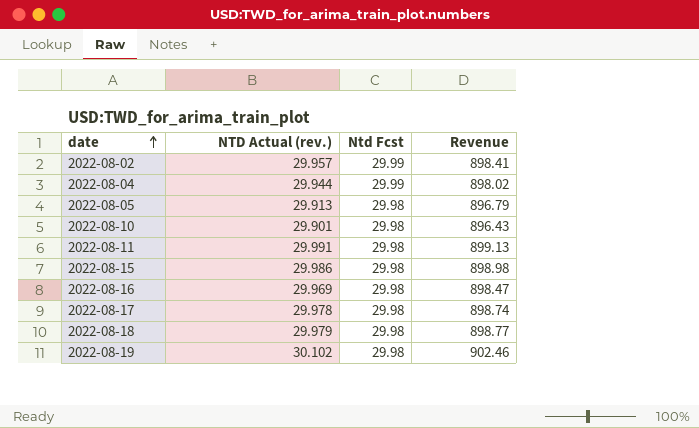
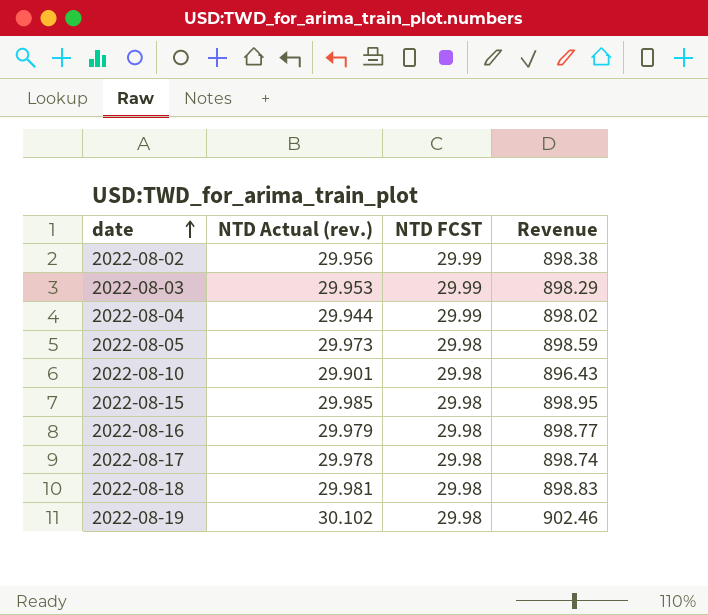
column name: Ntd Fcst -> NTD FCST
row 2022-08-11: 29.991 | 29.98 | 899.13 -> none
2022-08-02 | NTD Actual (rev.): 29.957 -> 29.956
2022-08-02 | Revenue: 898.41 -> 898.38
row 2022-08-03: none -> 29.953 | 29.99 | 898.29
2022-08-05 | NTD Actual (rev.): 29.913 -> 29.973
2022-08-05 | Revenue: 896.79 -> 898.59
2022-08-15 | NTD Actual (rev.): 29.986 -> 29.985
2022-08-15 | Revenue: 898.98 -> 898.95
2022-08-16 | NTD Actual (rev.): 29.969 -> 29.979
2022-08-16 | Revenue: 898.47 -> 898.77
2022-08-18 | NTD Actual (rev.): 29.979 -> 29.981
2022-08-18 | Revenue: 898.77 -> 898.83

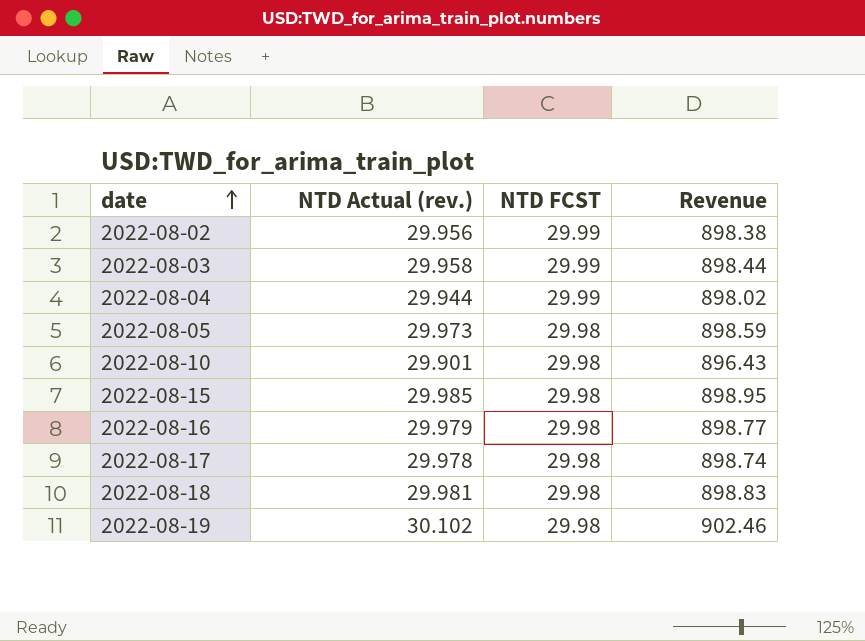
2022-08-03 | NTD Actual (rev.): 29.953 -> 29.958
2022-08-03 | Revenue: 898.29 -> 898.44

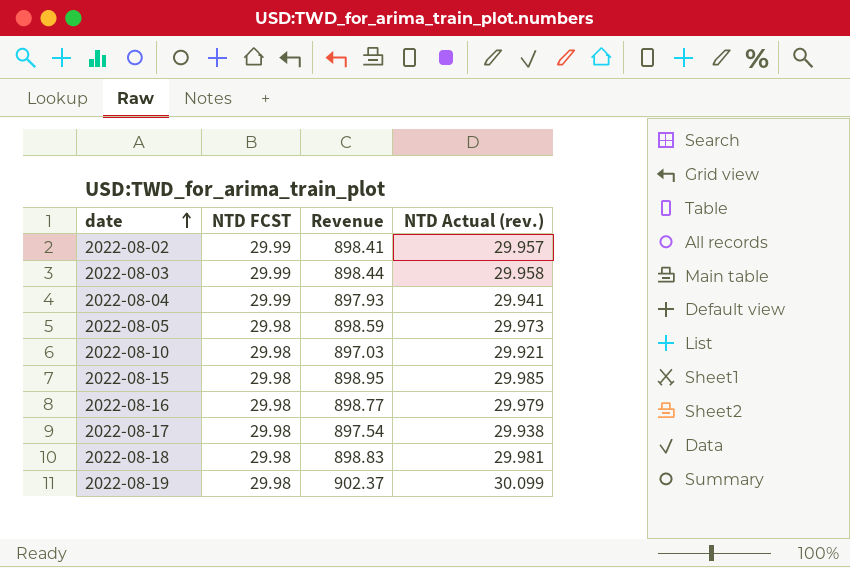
column NTD Actual (rev.) | position: 2 -> 4
2022-08-02 | Revenue: 898.38 -> 898.41
2022-08-02 | NTD Actual (rev.): 29.956 -> 29.957
2022-08-04 | Revenue: 898.02 -> 897.93
2022-08-04 | NTD Actual (rev.): 29.944 -> 29.941
2022-08-10 | Revenue: 896.43 -> 897.03
2022-08-10 | NTD Actual (rev.): 29.901 -> 29.921
2022-08-17 | Revenue: 898.74 -> 897.54
2022-08-17 | NTD Actual (rev.): 29.978 -> 29.938
2022-08-19 | Revenue: 902.46 -> 902.37
2022-08-19 | NTD Actual (rev.): 30.102 -> 30.099

